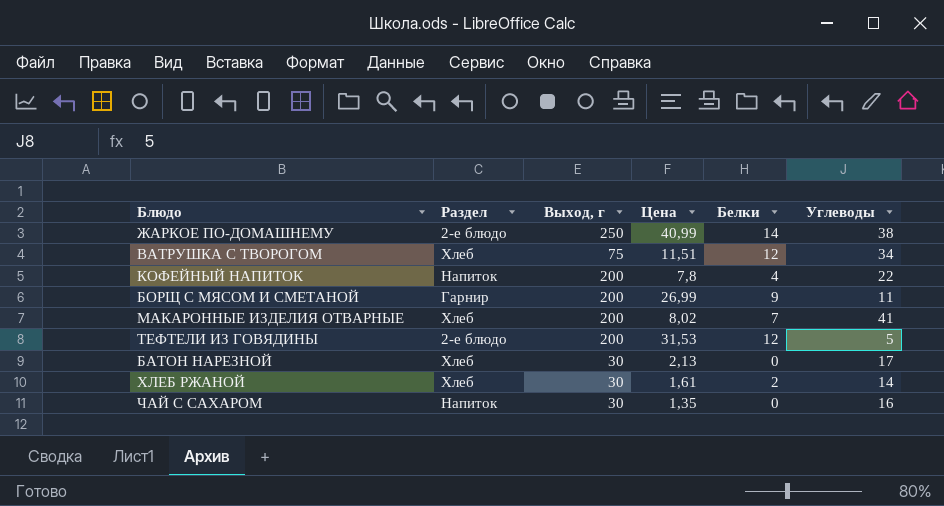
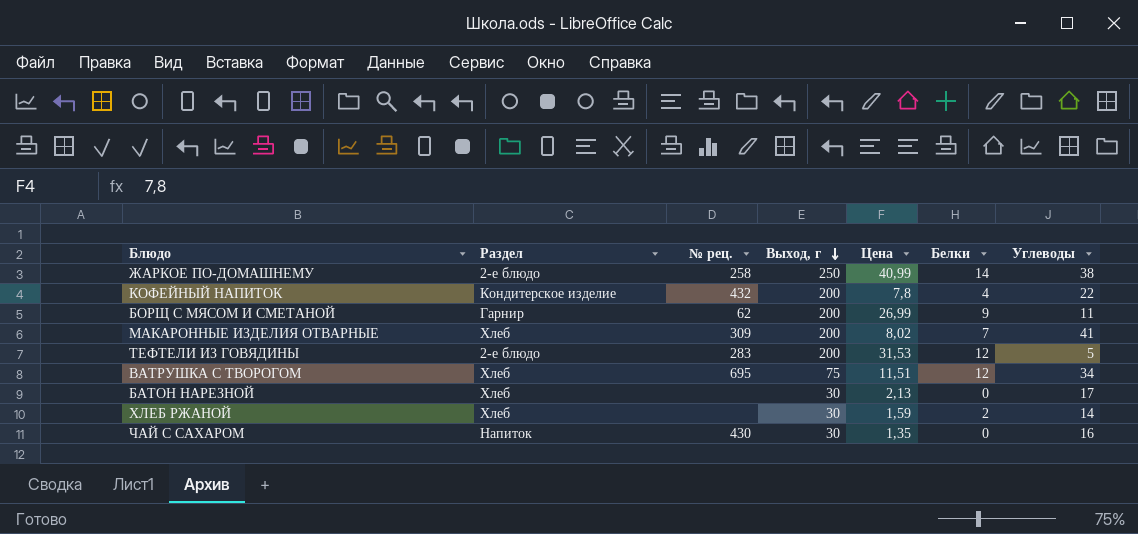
row order: none -> Выход, г descending
column № рец. | position: none -> 3
КОФЕЙНЫЙ НАПИТОК | Раздел: Напиток -> Кондитерское изделие
ХЛЕБ РЖАНОЙ | Цена: 1,61 -> 1,59

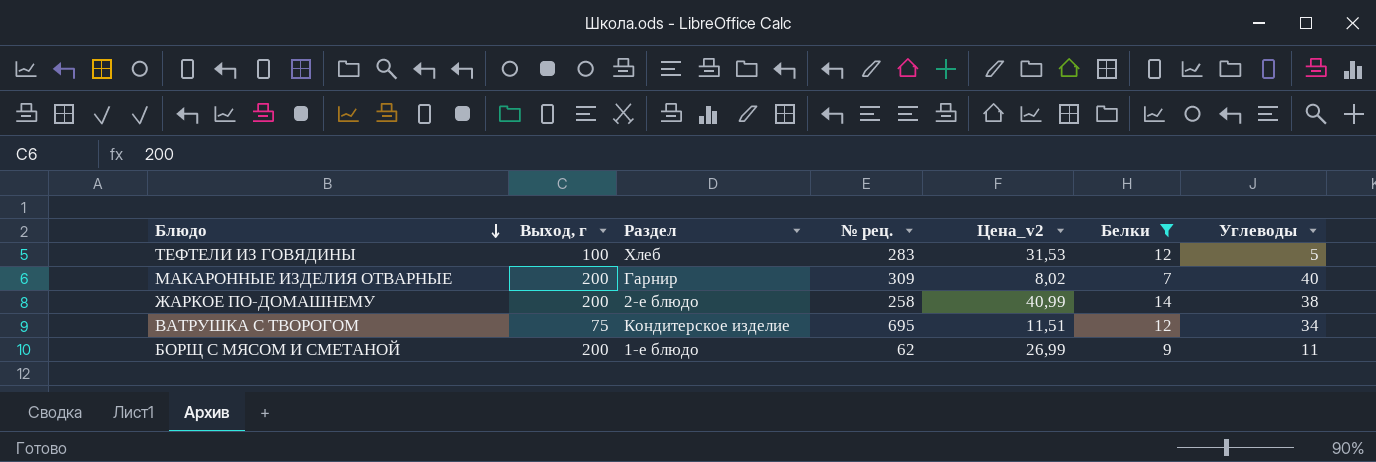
filter: none -> Белки >= 7
row order: Выход, г descending -> Блюдо descending
column Выход, г | position: 4 -> 2
column name: Цена -> Цена_v2
ТЕФТЕЛИ ИЗ ГОВЯДИНЫ | Выход, г: 200 -> 100
ТЕФТЕЛИ ИЗ ГОВЯДИНЫ | Раздел: 2-е блюдо -> Хлеб
МАКАРОННЫЕ ИЗДЕЛИЯ ОТВАРНЫЕ | Раздел: Хлеб -> Гарнир
МАКАРОННЫЕ ИЗДЕЛИЯ ОТВАРНЫЕ | Углеводы: 41 -> 40
ЖАРКОЕ ПО-ДОМАШНЕМУ | Выход, г: 250 -> 200
ВАТРУШКА С ТВОРОГОМ | Раздел: Хлеб -> Кондитерское изделие
БОРЩ С МЯСОМ И СМЕТАНОЙ | Раздел: Гарнир -> 1-е блюдо

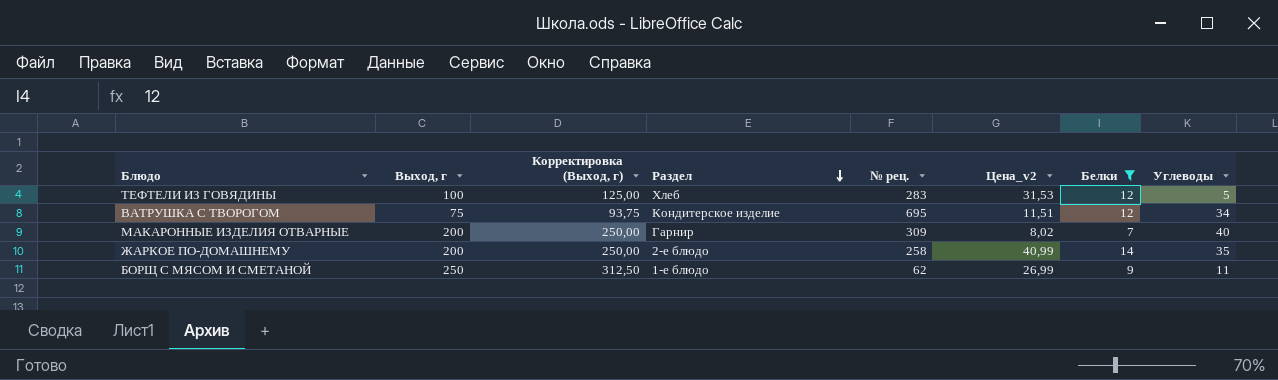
row order: Блюдо descending -> Раздел descending
column Корректировка (Выход, г) | formula: none -> [Выход, г] * 1,25
ЖАРКОЕ ПО-ДОМАШНЕМУ | Углеводы: 38 -> 35
БОРЩ С МЯСОМ И СМЕТАНОЙ | Выход, г: 200 -> 250

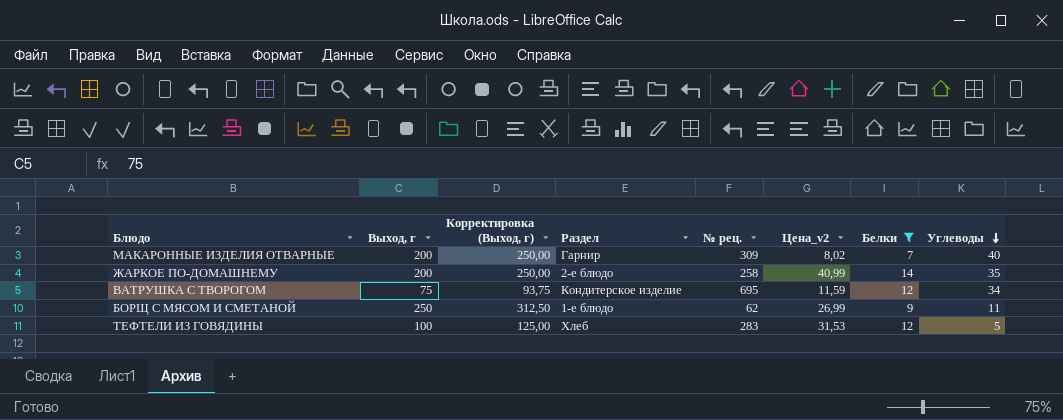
row order: Раздел descending -> Углеводы descending
ВАТРУШКА С ТВОРОГОМ | Цена_v2: 11,51 -> 11,59

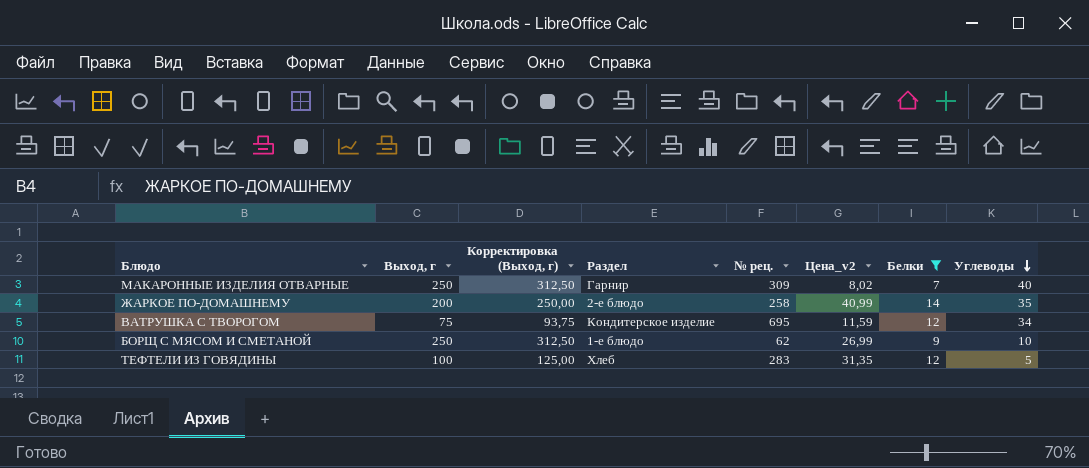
МАКАРОННЫЕ ИЗДЕЛИЯ ОТВАРНЫЕ | Выход, г: 200 -> 250
МАКАРОННЫЕ ИЗДЕЛИЯ ОТВАРНЫЕ | Корректировка (Выход, г): 250,00 -> 312,50
БОРЩ С МЯСОМ И СМЕТАНОЙ | Углеводы: 11 -> 10
ТЕФТЕЛИ ИЗ ГОВЯДИНЫ | Цена_v2: 31,53 -> 31,35

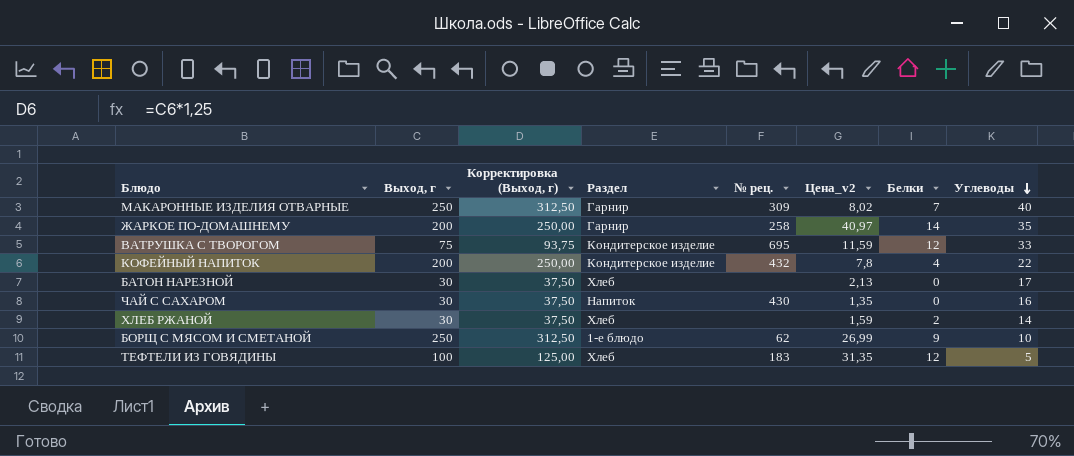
filter: Белки >= 7 -> none
ЖАРКОЕ ПО-ДОМАШНЕМУ | Раздел: 2-е блюдо -> Гарнир
ЖАРКОЕ ПО-ДОМАШНЕМУ | Цена_v2: 40,99 -> 40,97
ВАТРУШКА С ТВОРОГОМ | Углеводы: 34 -> 33
ТЕФТЕЛИ ИЗ ГОВЯДИНЫ | № рец.: 283 -> 183

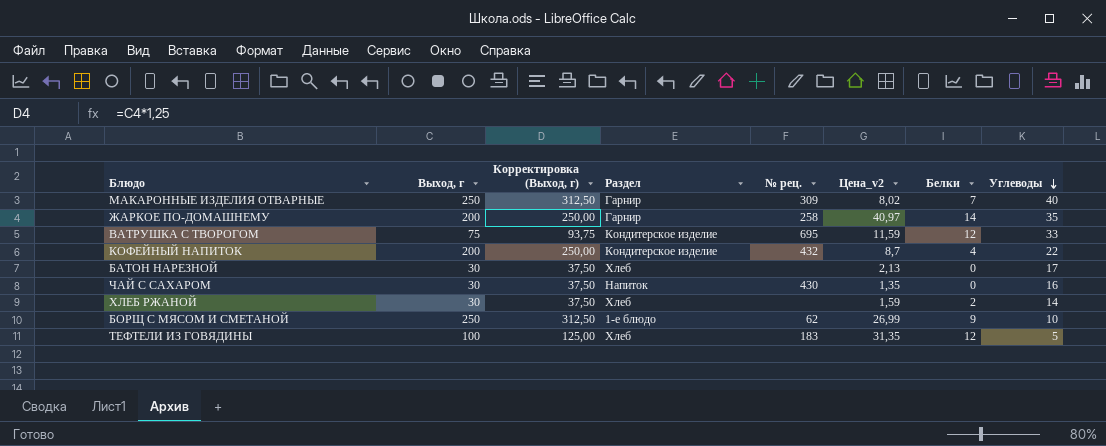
КОФЕЙНЫЙ НАПИТОК | Цена_v2: 7,8 -> 8,7

